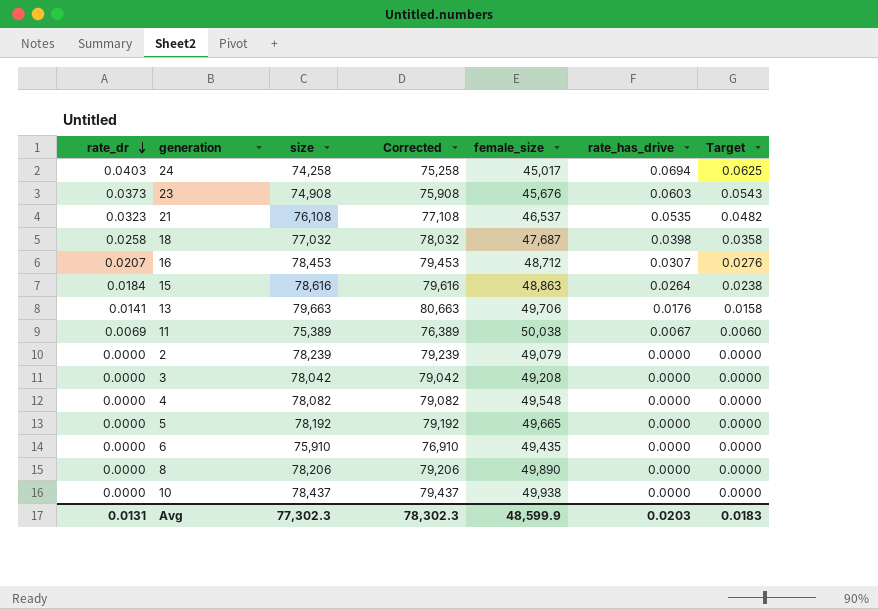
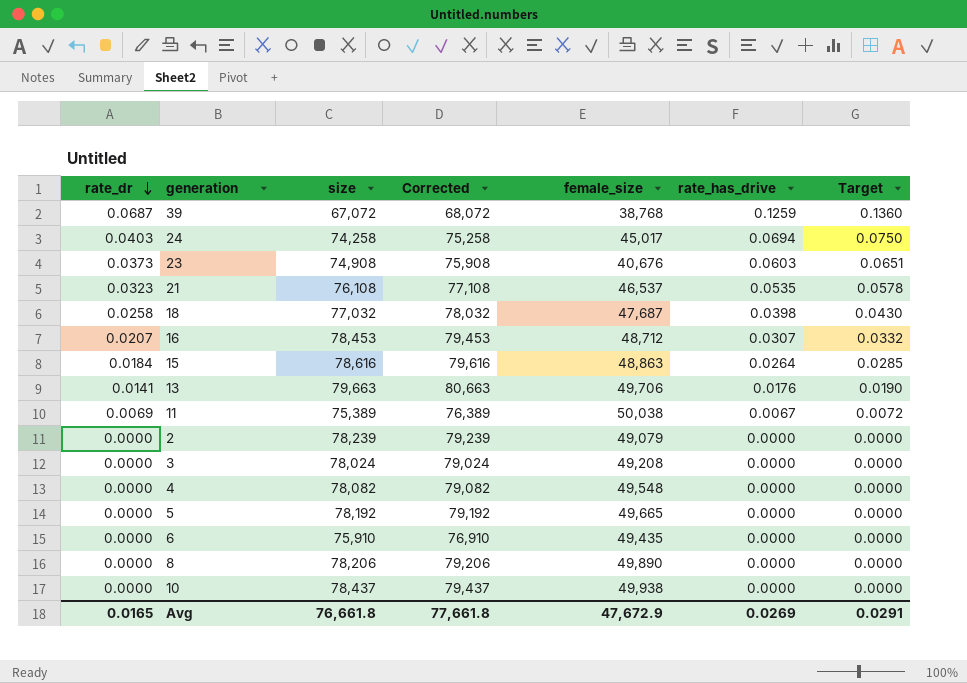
column Target | formula: [rate_has_drive] * 0.9 -> [rate_has_drive] * 1.08
row 39: none -> 0.0687 | 67,072 | 68,072 | 38,768 | 0.1259 | 0.1360
23 | female_size: 45,676 -> 40,676
3 | size: 78,042 -> 78,024
3 | Corrected: 79,042 -> 79,024
Avg | rate_dr: 0.0131 -> 0.0165
Avg | size: 77,302.3 -> 76,661.8
Avg | Corrected: 78,302.3 -> 77,661.8
Avg | female_size: 48,599.9 -> 47,672.9
Avg | rate_has_drive: 0.0203 -> 0.0269
Avg | Target: 0.0183 -> 0.0291

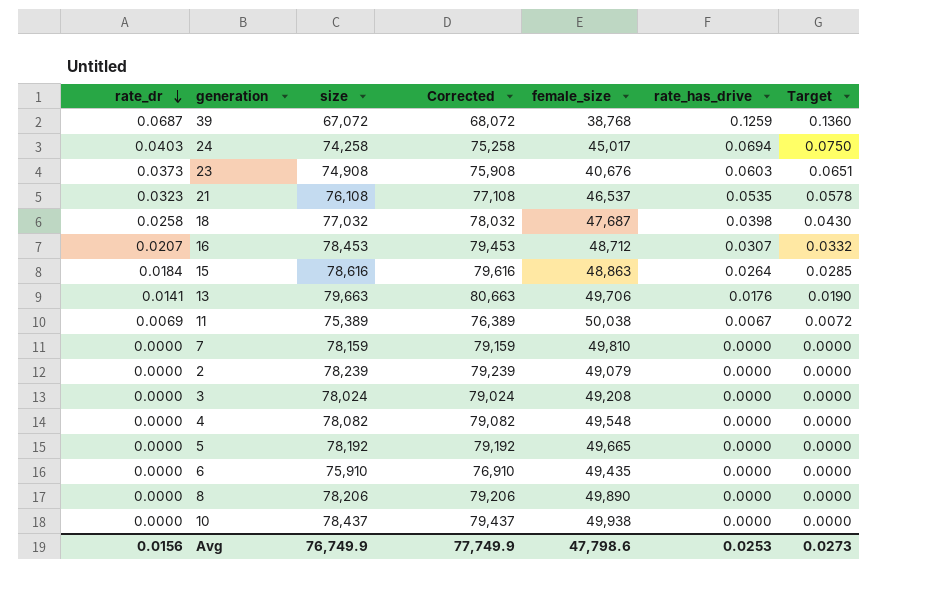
row 7: none -> 0.0000 | 78,159 | 79,159 | 49,810 | 0.0000 | 0.0000
Avg | rate_dr: 0.0165 -> 0.0156
Avg | size: 76,661.8 -> 76,749.9
Avg | Corrected: 77,661.8 -> 77,749.9
Avg | female_size: 47,672.9 -> 47,798.6
Avg | rate_has_drive: 0.0269 -> 0.0253
Avg | Target: 0.0291 -> 0.0273

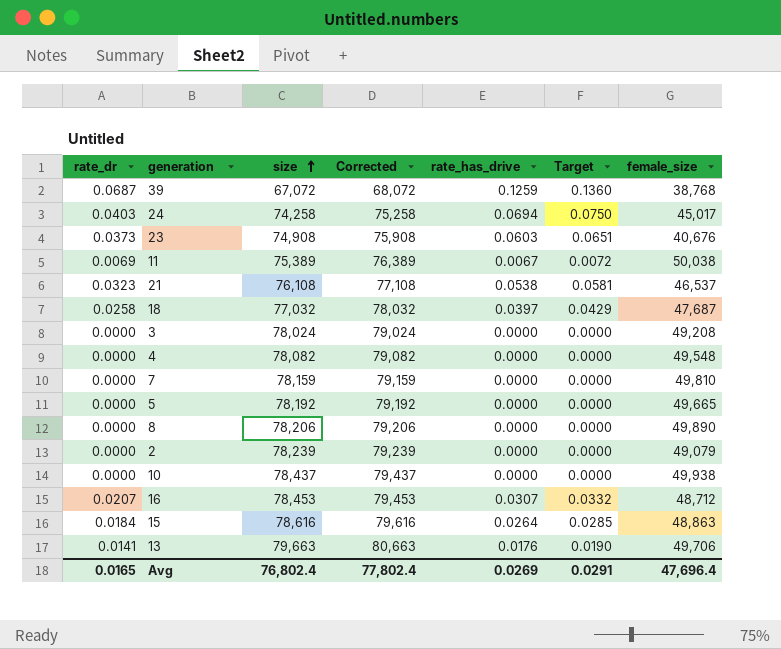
row order: rate_dr descending -> size ascending
column female_size | position: 5 -> 7
row 6: 0.0000 | 75,910 | 76,910 | 49,435 | 0.0000 | 0.0000 -> none
21 | rate_has_drive: 0.0535 -> 0.0538
21 | Target: 0.0578 -> 0.0581
18 | rate_has_drive: 0.0398 -> 0.0397
18 | Target: 0.0430 -> 0.0429
Avg | rate_dr: 0.0156 -> 0.0165
Avg | size: 76,749.9 -> 76,802.4
Avg | Corrected: 77,749.9 -> 77,802.4
Avg | rate_has_drive: 0.0253 -> 0.0269
Avg | Target: 0.0273 -> 0.0291
Avg | female_size: 47,798.6 -> 47,696.4

